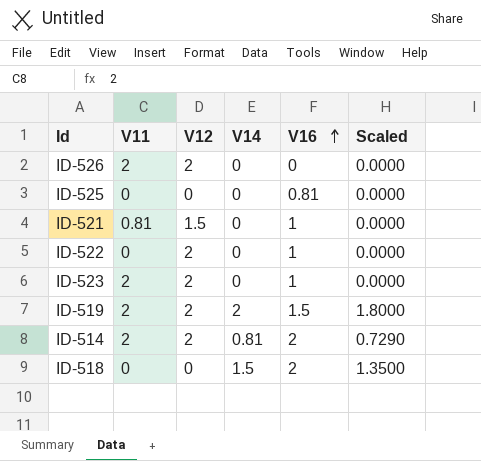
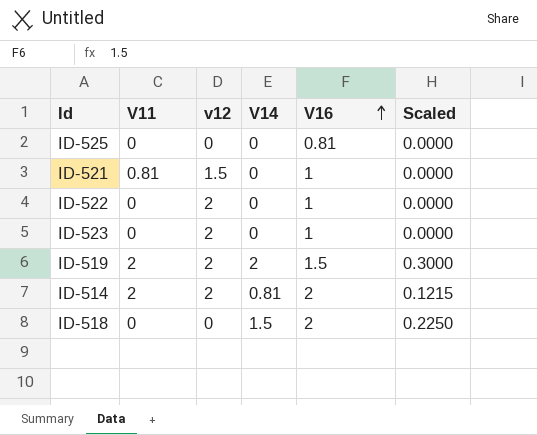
column name: V12 -> v12
column Scaled | formula: [V14] * 0.9 -> [V14] * 0.15
row ID-526: 2 | 2 | 0 | 0 | 0.0000 -> none
ID-523 | V11: 2 -> 0

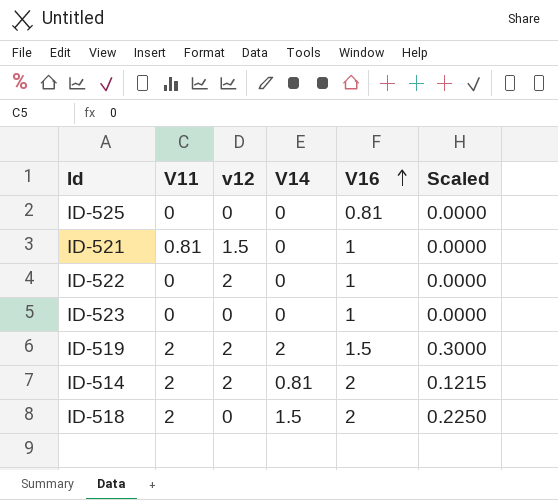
ID-523 | v12: 2 -> 0
ID-518 | V11: 0 -> 2

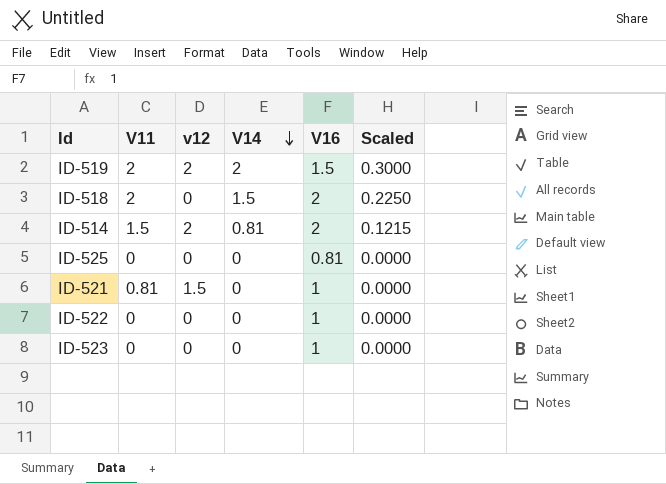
row order: V16 ascending -> V14 descending
ID-514 | V11: 2 -> 1.5
ID-522 | v12: 2 -> 0

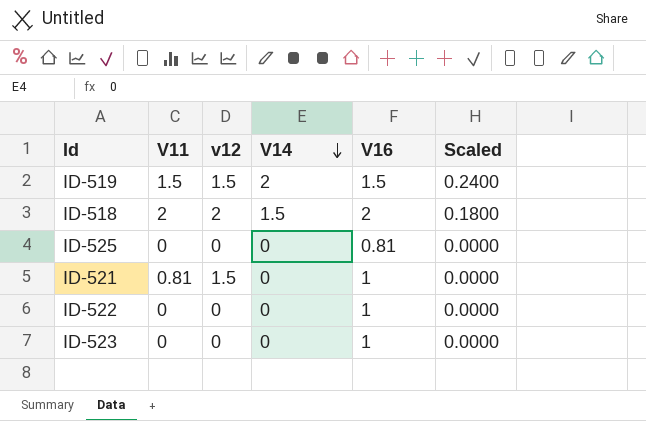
column Scaled | formula: [V14] * 0.15 -> [V14] * 0.12
row ID-514: 1.5 | 2 | 0.81 | 2 | 0.1215 -> none
ID-519 | V11: 2 -> 1.5
ID-519 | v12: 2 -> 1.5
ID-518 | v12: 0 -> 2

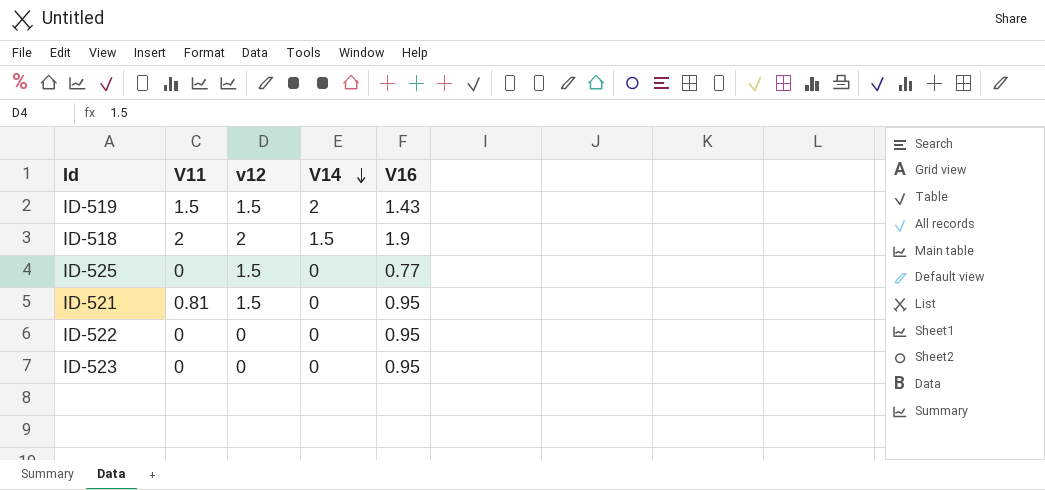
column Scaled | formula: [V14] * 0.12 -> none
ID-519 | V16: 1.5 -> 1.43
ID-518 | V16: 2 -> 1.9
ID-525 | v12: 0 -> 1.5
ID-525 | V16: 0.81 -> 0.77
ID-521 | V16: 1 -> 0.95
ID-522 | V16: 1 -> 0.95
ID-523 | V16: 1 -> 0.95

